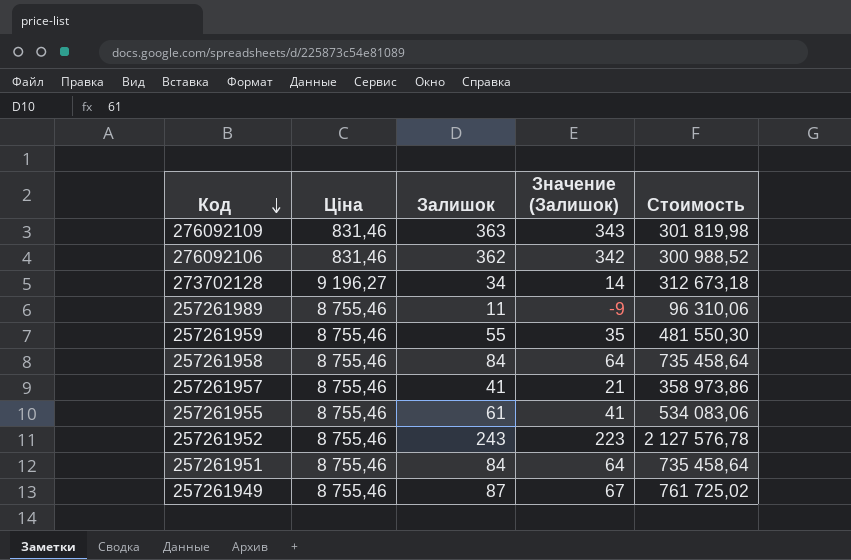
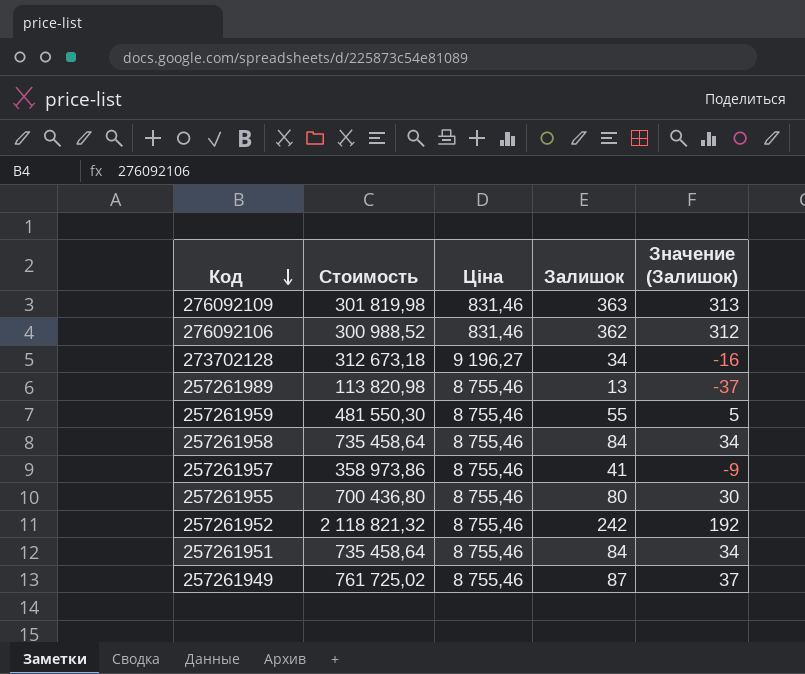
column Стоимость | position: 5 -> 2
column Значение (Залишок) | formula: [Залишок] - 20 -> [Залишок] - 50
257261989 | Стоимость: 96 310,06 -> 113 820,98
257261989 | Залишок: 11 -> 13
257261955 | Стоимость: 534 083,06 -> 700 436,80
257261955 | Залишок: 61 -> 80
257261952 | Стоимость: 2 127 576,78 -> 2 118 821,32
257261952 | Залишок: 243 -> 242

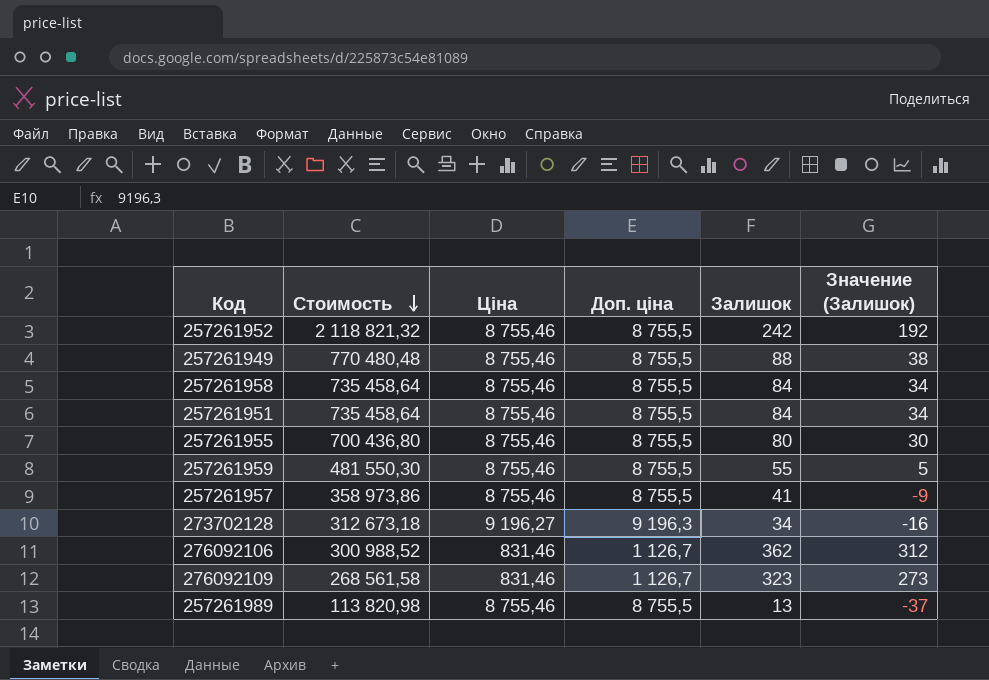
row order: Код descending -> Стоимость descending
column Доп. ціна | position: none -> 4
257261949 | Стоимость: 761 725,02 -> 770 480,48
257261949 | Залишок: 87 -> 88
257261949 | Значение (Залишок): 37 -> 38
276092109 | Стоимость: 301 819,98 -> 268 561,58
276092109 | Залишок: 363 -> 323
276092109 | Значение (Залишок): 313 -> 273

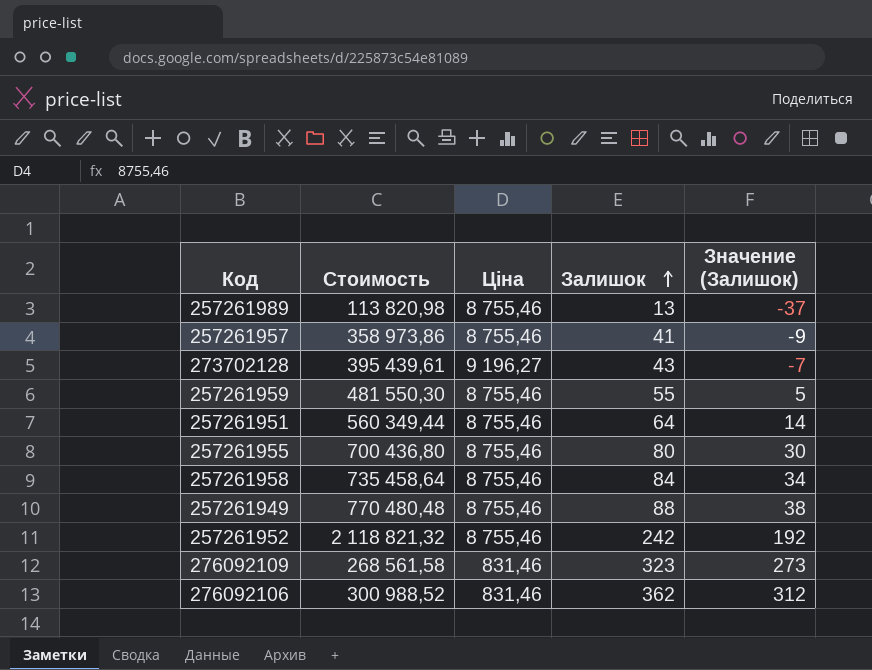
row order: Стоимость descending -> Залишок ascending
column Доп. ціна | position: 4 -> none
273702128 | Стоимость: 312 673,18 -> 395 439,61
273702128 | Залишок: 34 -> 43
273702128 | Значение (Залишок): -16 -> -7
257261951 | Стоимость: 735 458,64 -> 560 349,44
257261951 | Залишок: 84 -> 64
257261951 | Значение (Залишок): 34 -> 14

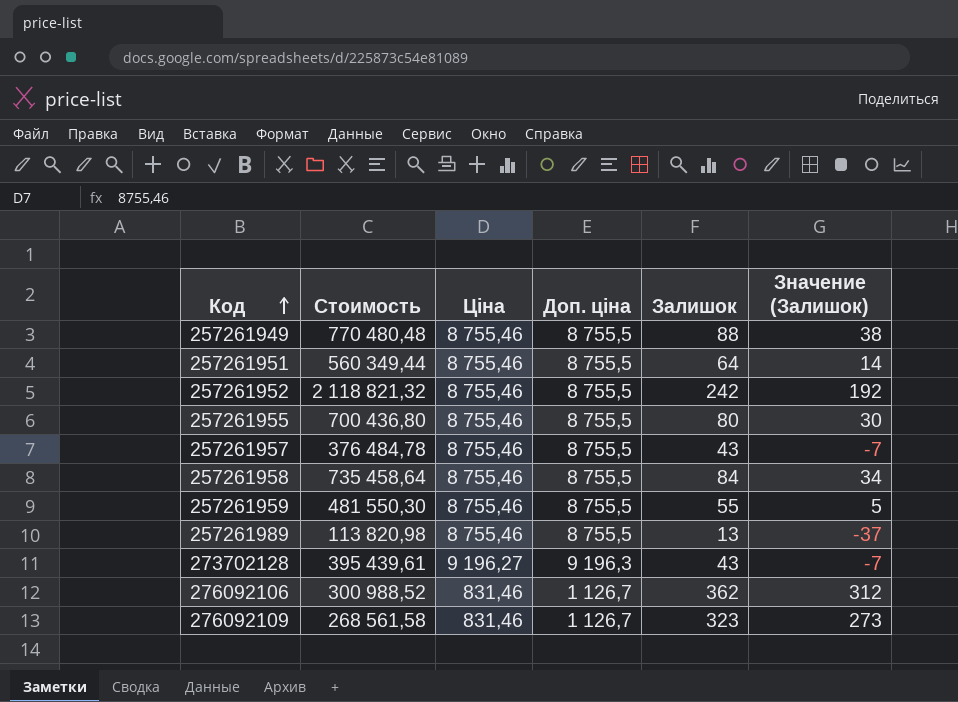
row order: Залишок ascending -> Код ascending
column Доп. ціна | position: none -> 4
257261957 | Стоимость: 358 973,86 -> 376 484,78
257261957 | Залишок: 41 -> 43
257261957 | Значение (Залишок): -9 -> -7

